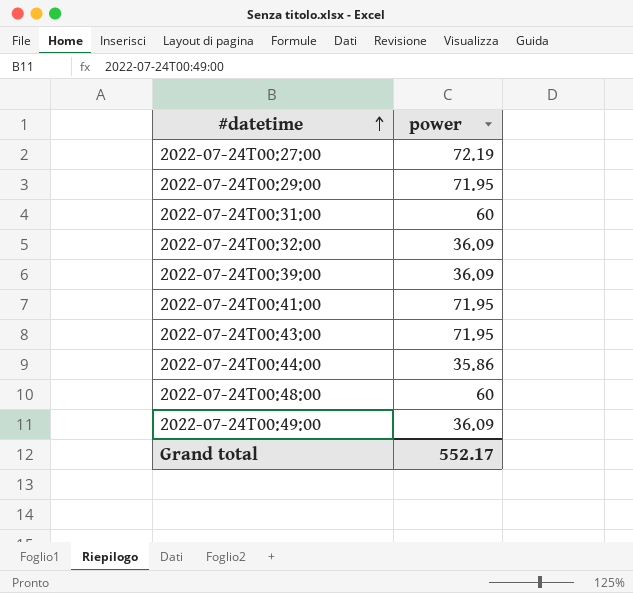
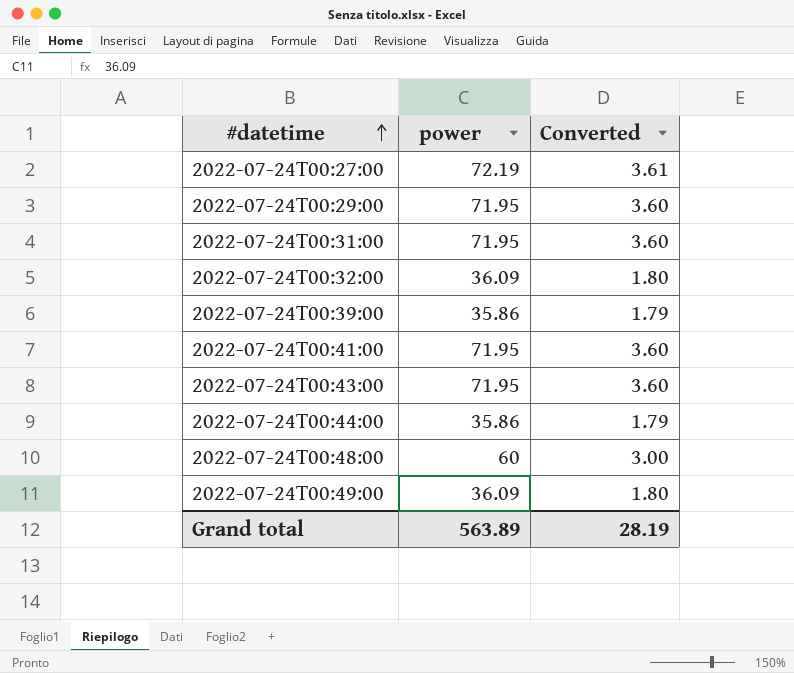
column Converted | formula: none -> [power] * 0.05
2022-07-24T00:31:00 | power: 60 -> 71.95
2022-07-24T00:39:00 | power: 36.09 -> 35.86
Grand total | power: 552.17 -> 563.89

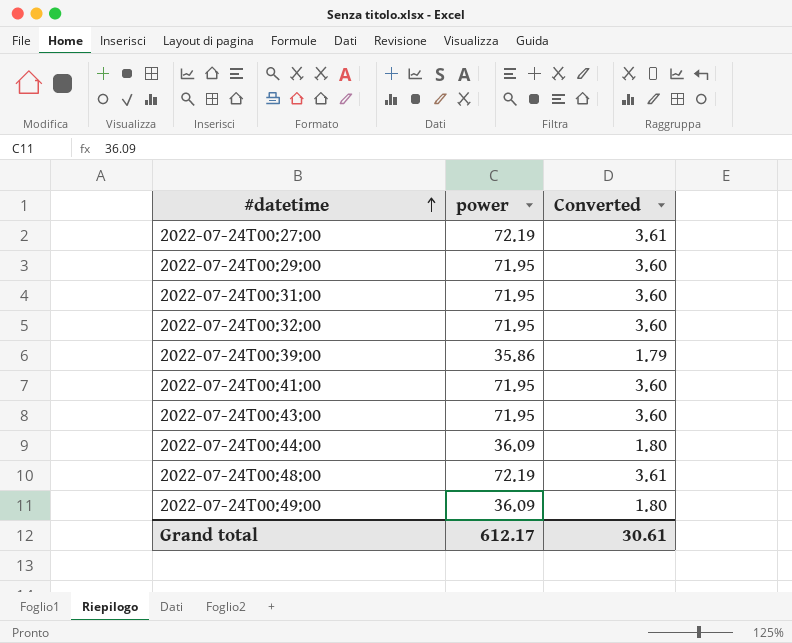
2022-07-24T00:32:00 | power: 36.09 -> 71.95
2022-07-24T00:32:00 | Converted: 1.80 -> 3.60
2022-07-24T00:44:00 | power: 35.86 -> 36.09
2022-07-24T00:44:00 | Converted: 1.79 -> 1.80
2022-07-24T00:48:00 | power: 60 -> 72.19
2022-07-24T00:48:00 | Converted: 3.00 -> 3.61
Grand total | power: 563.89 -> 612.17
Grand total | Converted: 28.19 -> 30.61

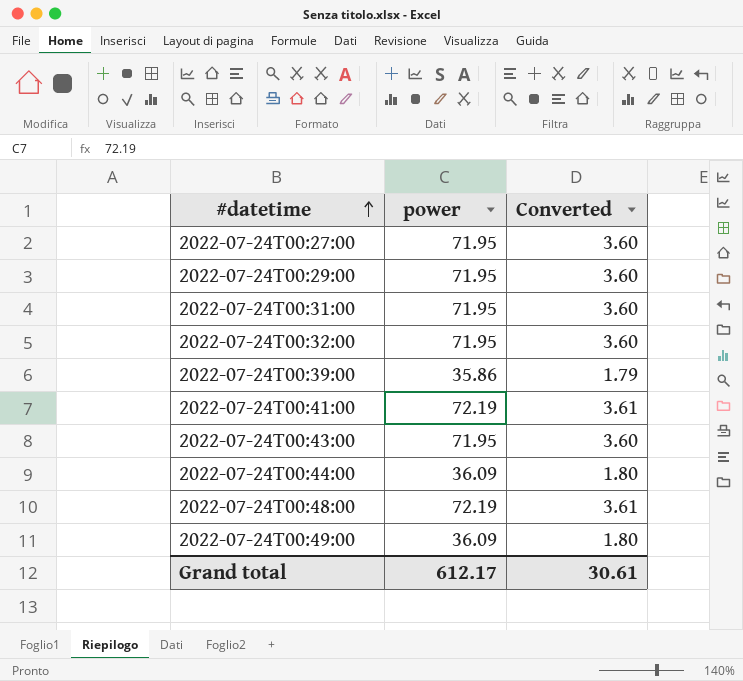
2022-07-24T00:27:00 | power: 72.19 -> 71.95
2022-07-24T00:27:00 | Converted: 3.61 -> 3.60
2022-07-24T00:41:00 | power: 71.95 -> 72.19
2022-07-24T00:41:00 | Converted: 3.60 -> 3.61

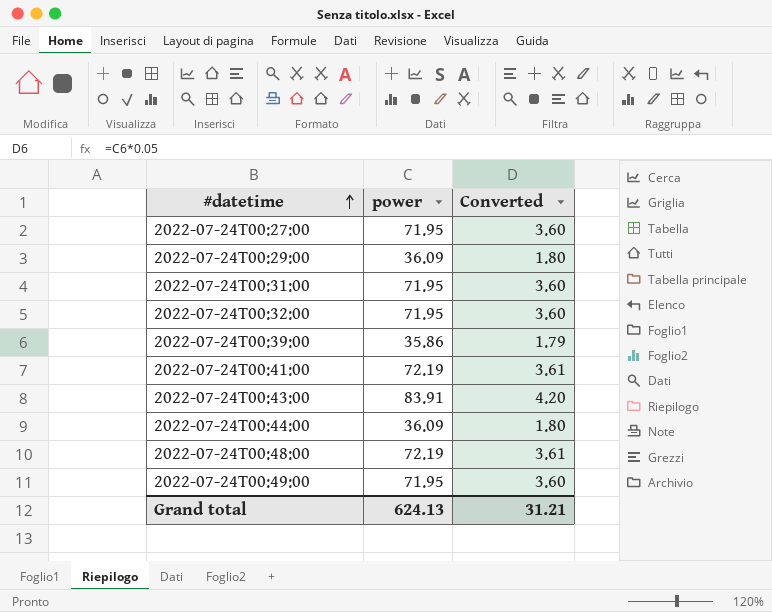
2022-07-24T00:29:00 | power: 71.95 -> 36.09
2022-07-24T00:29:00 | Converted: 3.60 -> 1.80
2022-07-24T00:43:00 | power: 71.95 -> 83.91
2022-07-24T00:43:00 | Converted: 3.60 -> 4.20
2022-07-24T00:49:00 | power: 36.09 -> 71.95
2022-07-24T00:49:00 | Converted: 1.80 -> 3.60
Grand total | power: 612.17 -> 624.13
Grand total | Converted: 30.61 -> 31.21

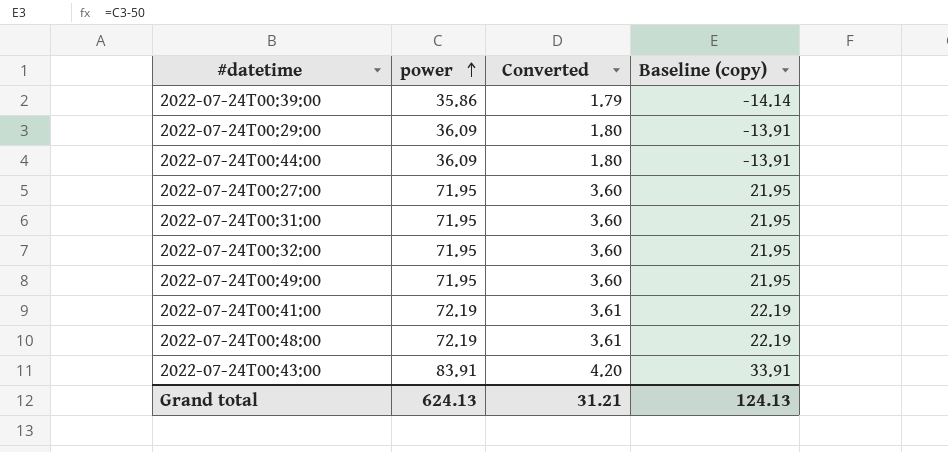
row order: #datetime ascending -> power ascending
column Baseline (copy) | formula: none -> [power] - 50

